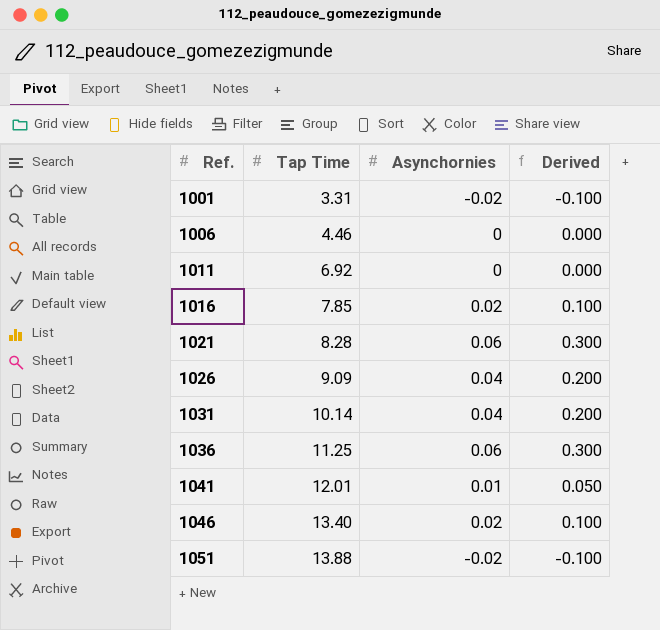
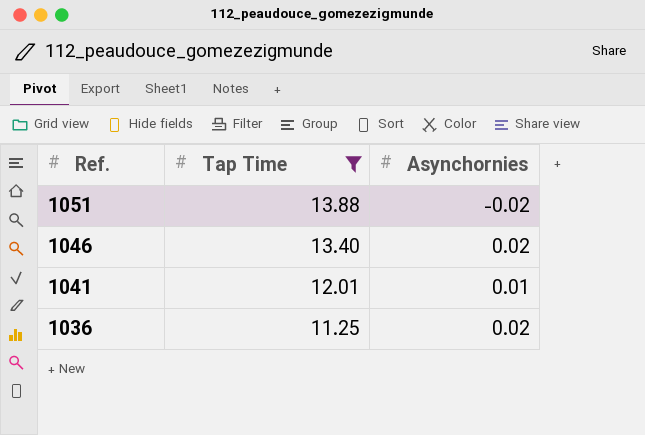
filter: none -> Tap Time >= 11.25
row order: Ref. ascending -> Ref. descending
column Derived | formula: [Asynchornies] * 5 -> none
1036 | Asynchornies: 0.06 -> 0.02

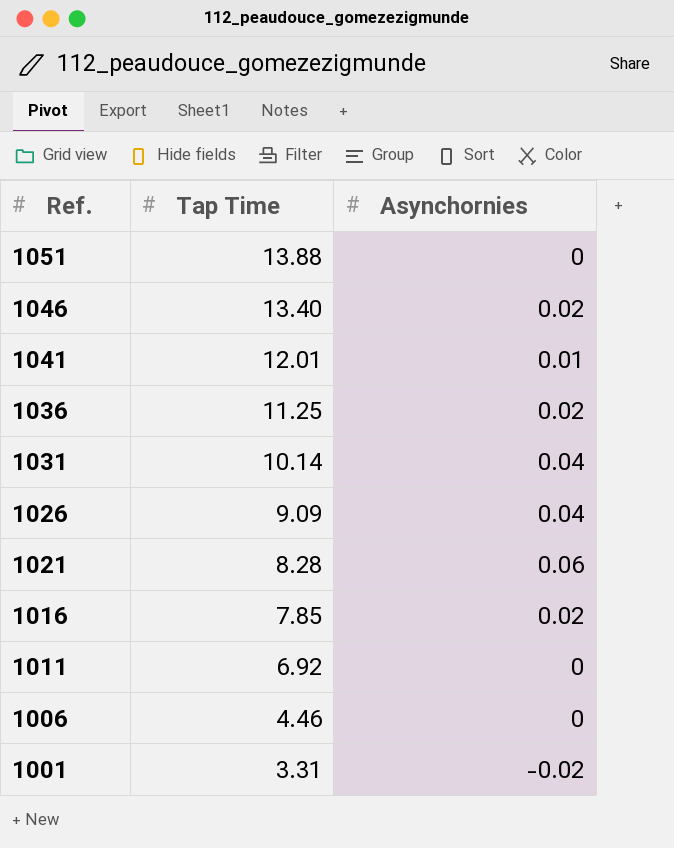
filter: Tap Time >= 11.25 -> none
1051 | Asynchornies: -0.02 -> 0

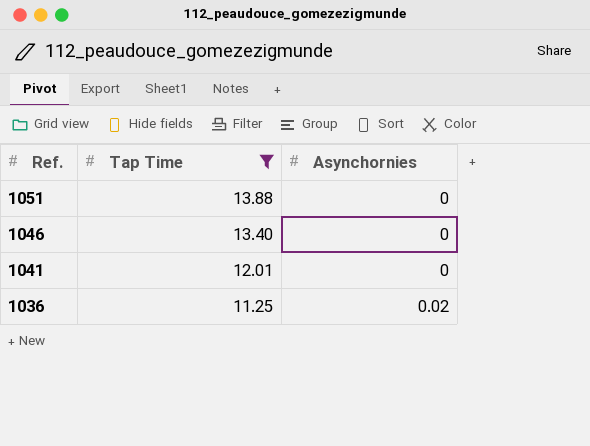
filter: none -> Tap Time >= 11.25
1046 | Asynchornies: 0.02 -> 0
1041 | Asynchornies: 0.01 -> 0

